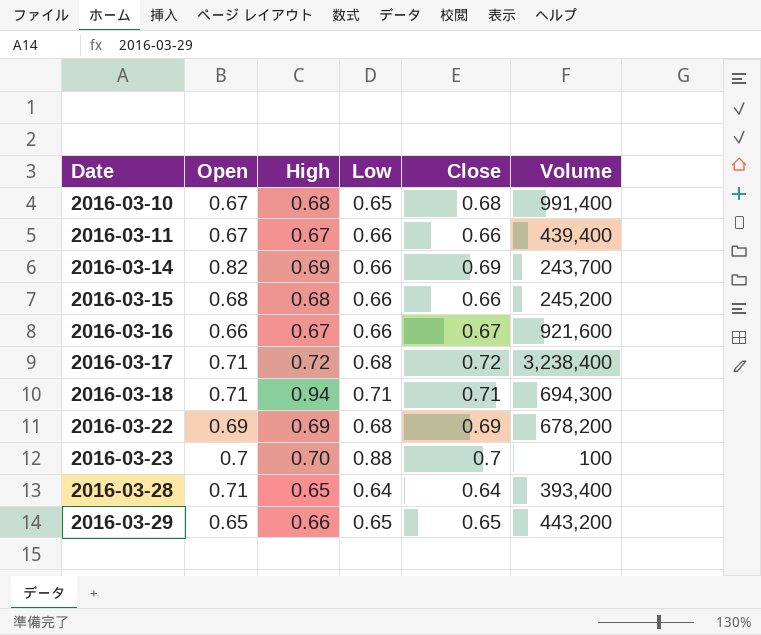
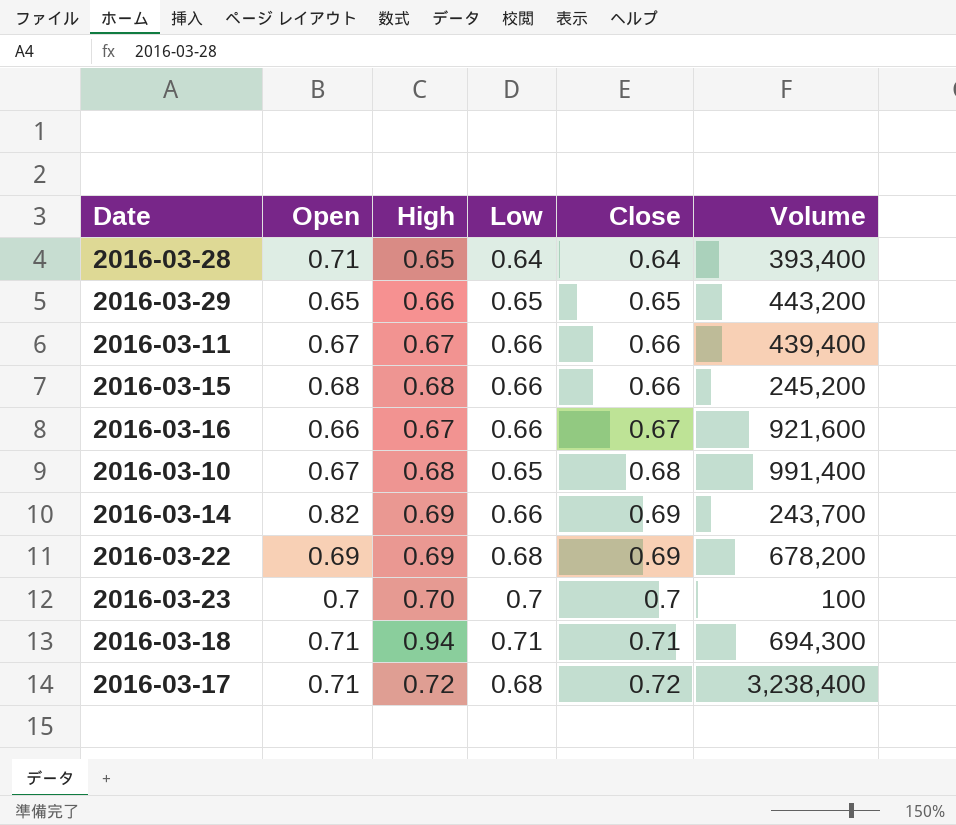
row order: Date ascending -> Close ascending
2016-03-23 | Low: 0.88 -> 0.7

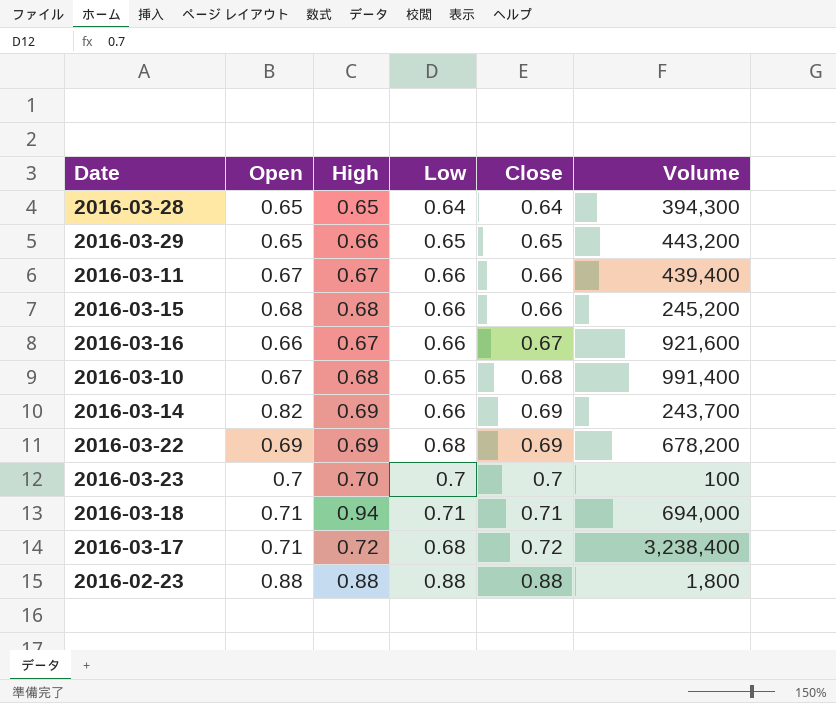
2016-03-28 | Open: 0.71 -> 0.65
2016-03-28 | Volume: 393,400 -> 394,300
2016-03-18 | Volume: 694,300 -> 694,000
row 2016-02-23: none -> 0.88 | 0.88 | 0.88 | 0.88 | 1,800

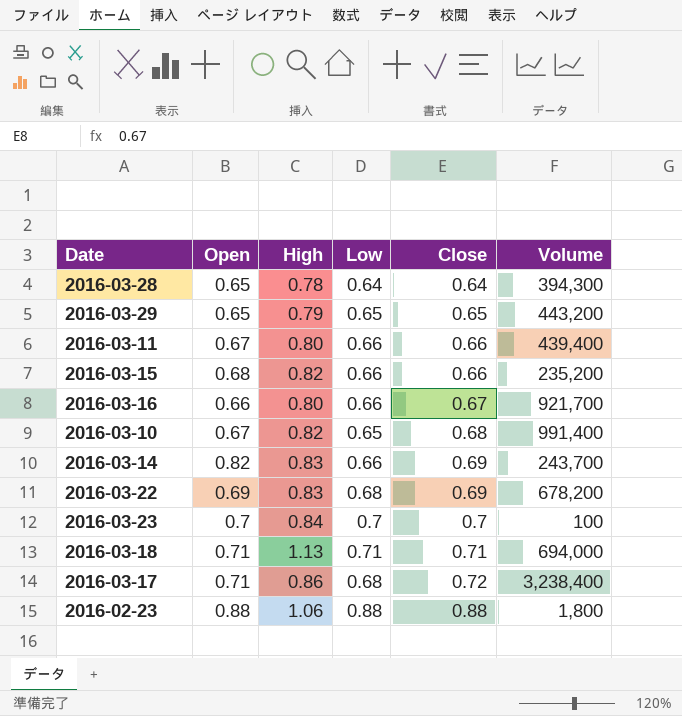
2016-03-28 | High: 0.65 -> 0.78
2016-03-29 | High: 0.66 -> 0.79
2016-03-11 | High: 0.67 -> 0.80
2016-03-15 | High: 0.68 -> 0.82
2016-03-15 | Volume: 245,200 -> 235,200
2016-03-16 | High: 0.67 -> 0.80
2016-03-16 | Volume: 921,600 -> 921,700
2016-03-10 | High: 0.68 -> 0.82
2016-03-14 | High: 0.69 -> 0.83
2016-03-22 | High: 0.69 -> 0.83
2016-03-23 | High: 0.70 -> 0.84
2016-03-18 | High: 0.94 -> 1.13
2016-03-17 | High: 0.72 -> 0.86
2016-02-23 | High: 0.88 -> 1.06

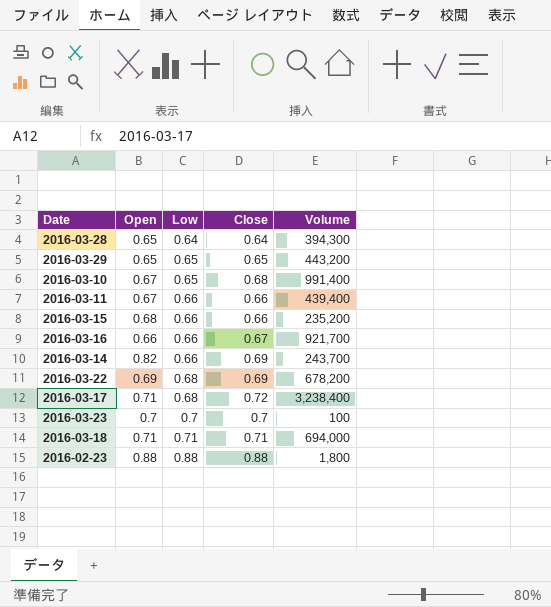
row order: Close ascending -> Low ascending
column High | position: 3 -> none

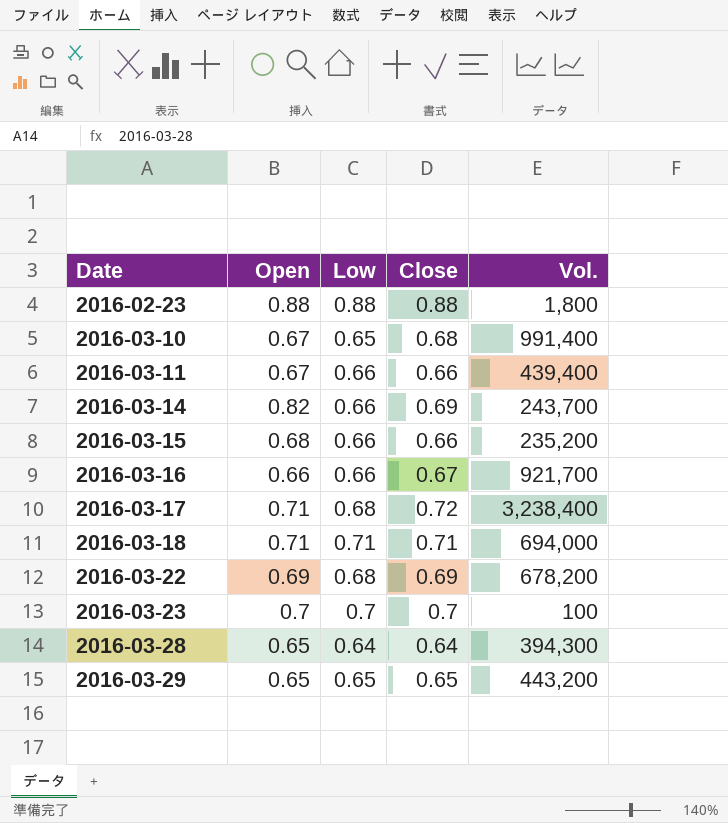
row order: Low ascending -> Date ascending
column name: Volume -> Vol.

